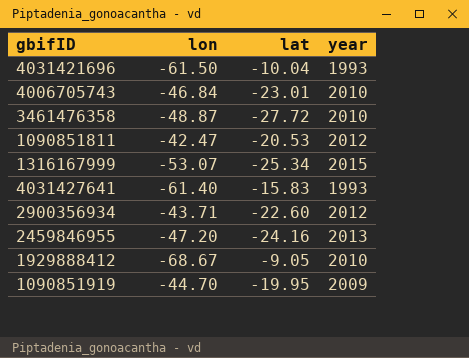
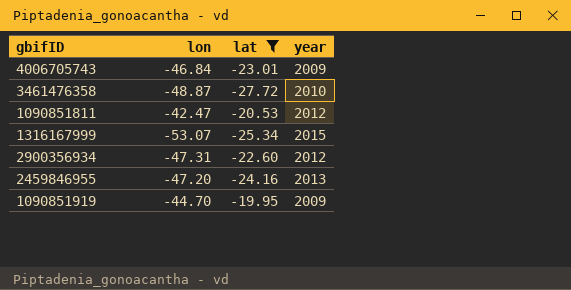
filter: none -> lat <= -19.95
4006705743 | year: 2010 -> 2009
2900356934 | lon: -43.71 -> -47.31

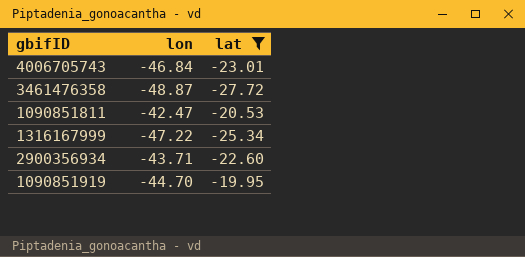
column year | position: 4 -> none
row 2459846955: -47.20 | -24.16 | 2013 -> none
1316167999 | lon: -53.07 -> -47.22
2900356934 | lon: -47.31 -> -43.71

